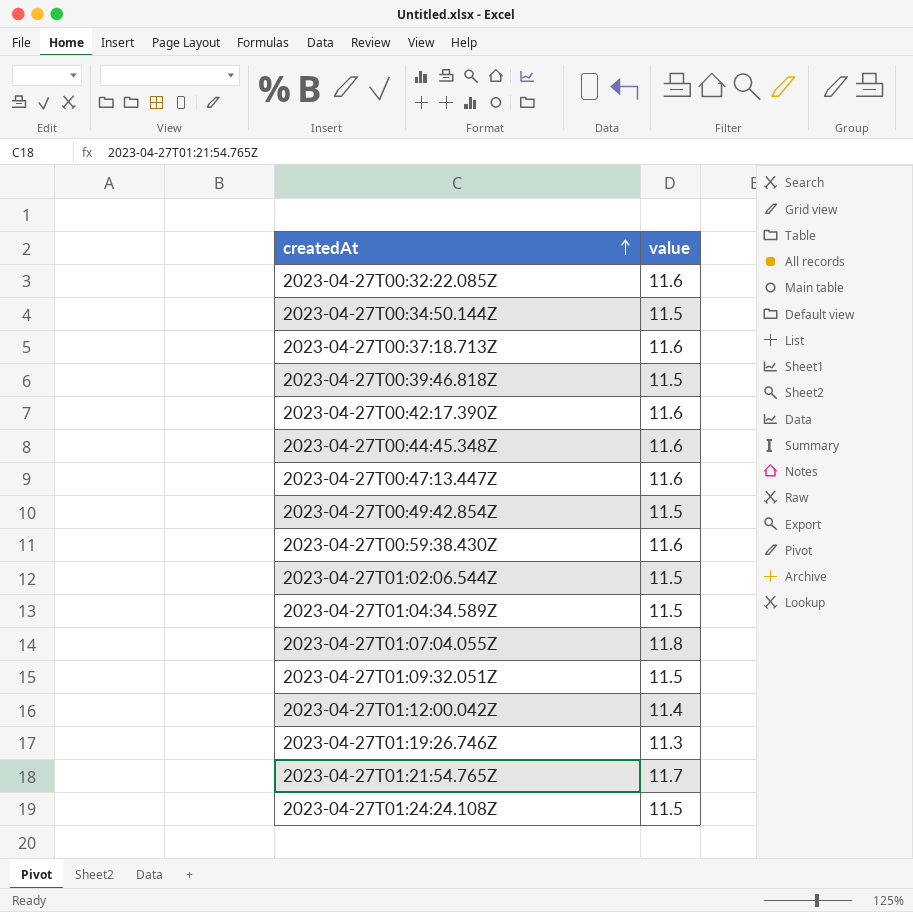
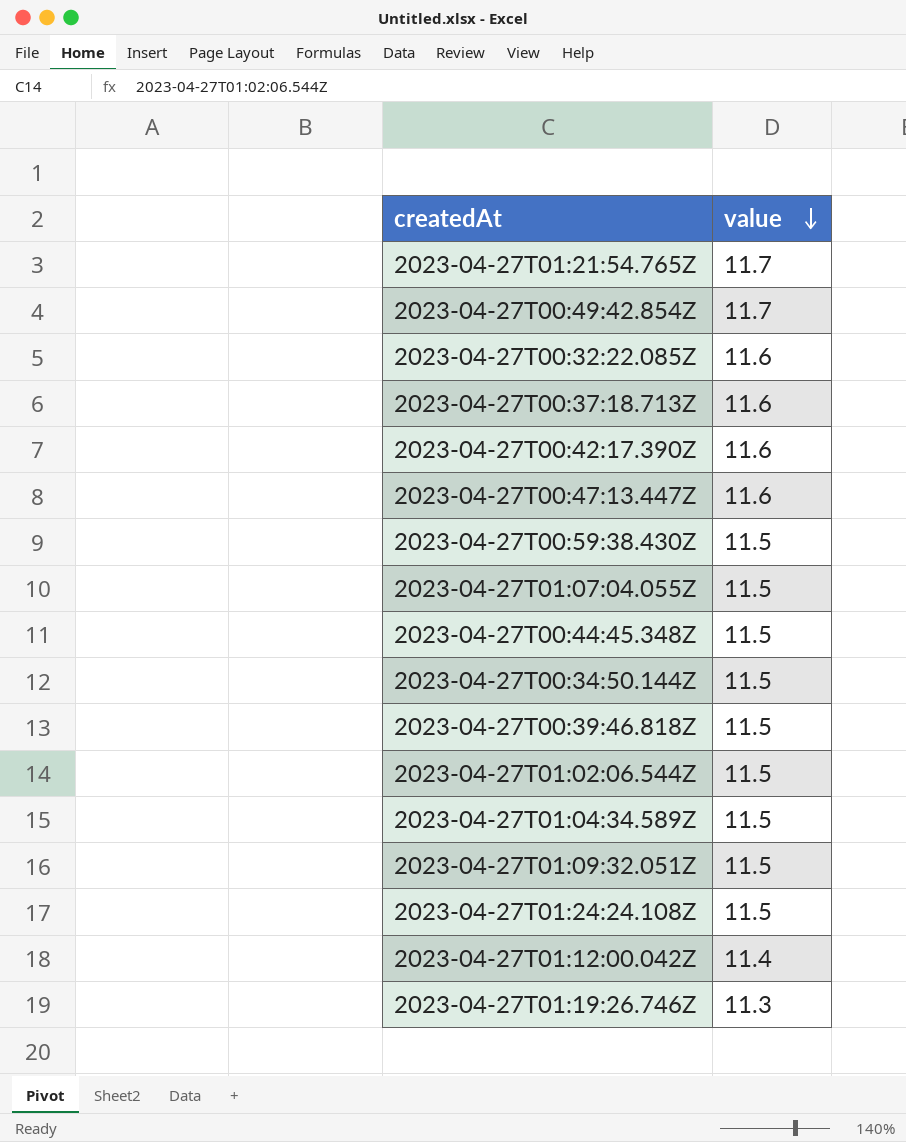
row order: createdAt ascending -> value descending
2023-04-27T00:49:42.854Z | value: 11.5 -> 11.7
2023-04-27T00:59:38.430Z | value: 11.6 -> 11.5
2023-04-27T01:07:04.055Z | value: 11.8 -> 11.5
2023-04-27T00:44:45.348Z | value: 11.6 -> 11.5

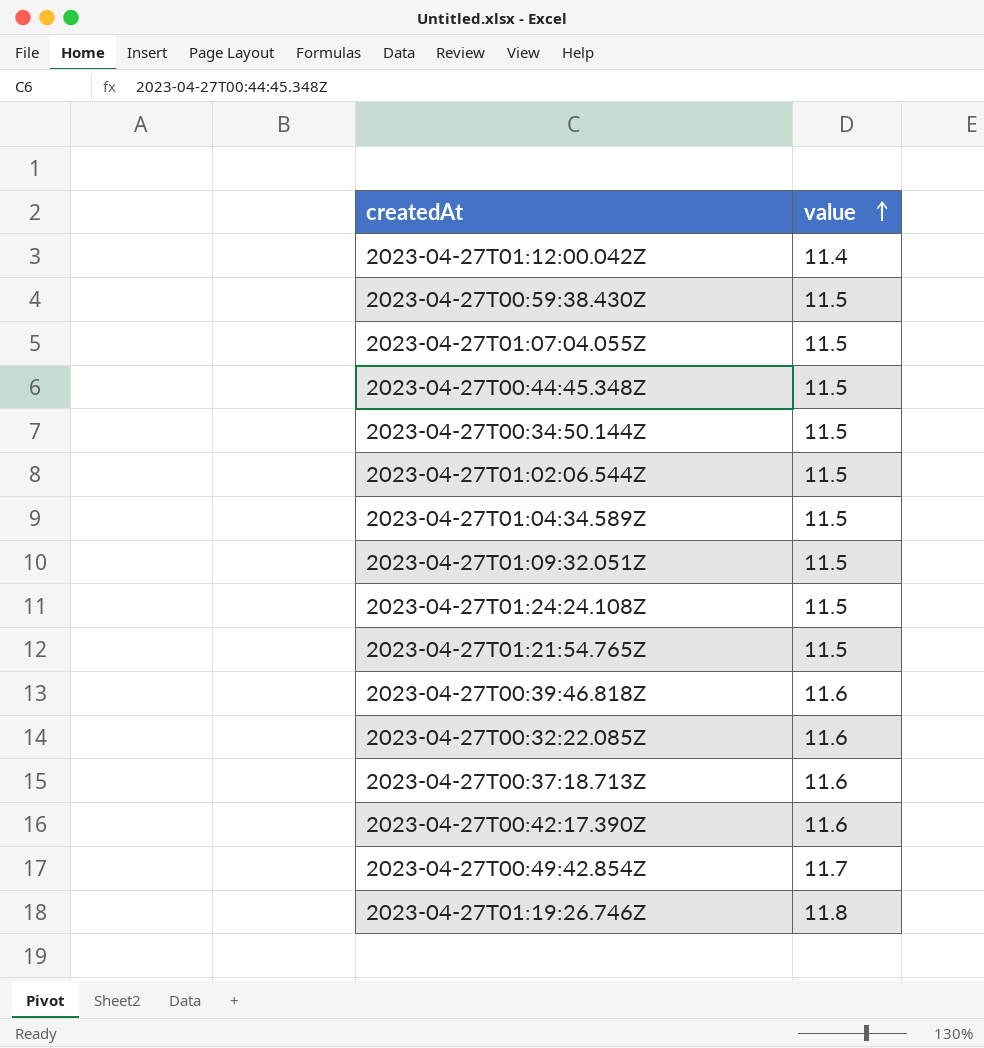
row order: value descending -> value ascending
row 2023-04-27T00:47:13.447Z: 11.6 -> none
2023-04-27T01:21:54.765Z | value: 11.7 -> 11.5
2023-04-27T00:39:46.818Z | value: 11.5 -> 11.6
2023-04-27T01:19:26.746Z | value: 11.3 -> 11.8

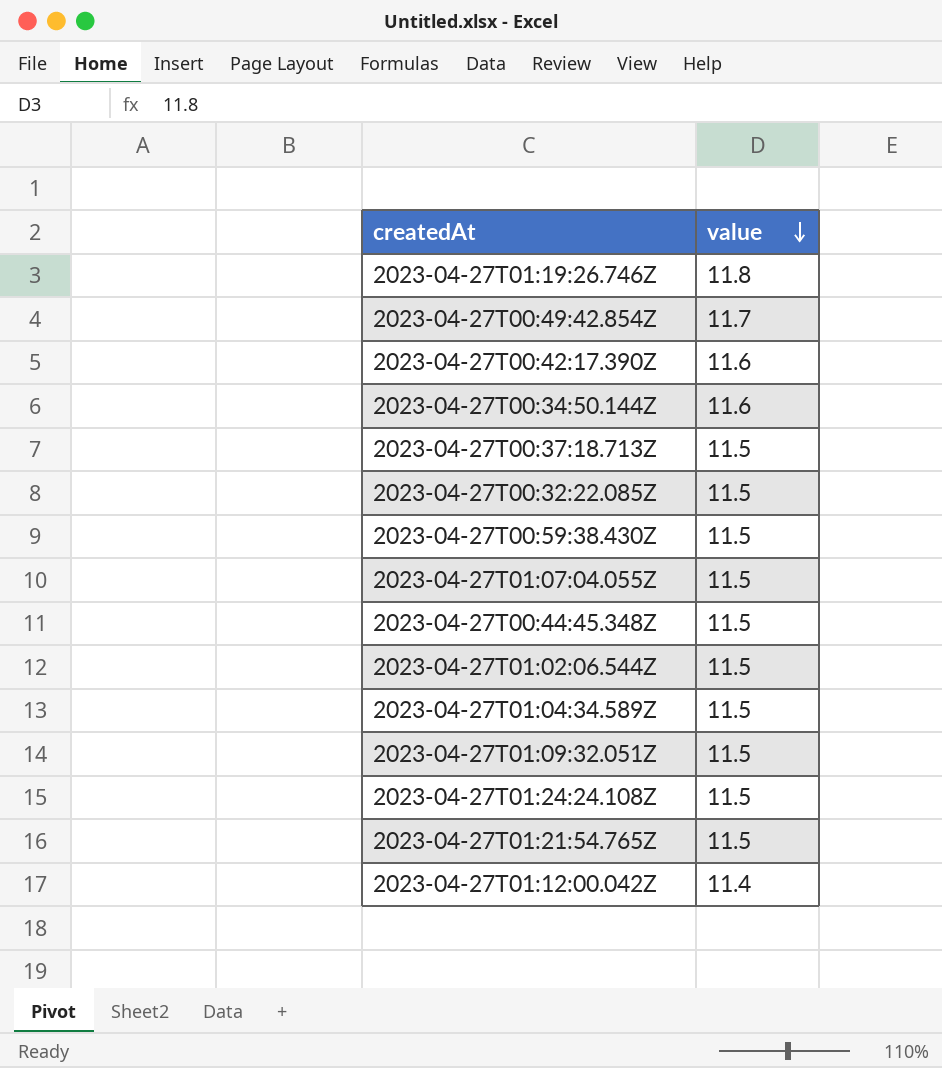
row order: value ascending -> value descending
row 2023-04-27T00:39:46.818Z: 11.6 -> none
2023-04-27T00:34:50.144Z | value: 11.5 -> 11.6
2023-04-27T00:37:18.713Z | value: 11.6 -> 11.5
2023-04-27T00:32:22.085Z | value: 11.6 -> 11.5

